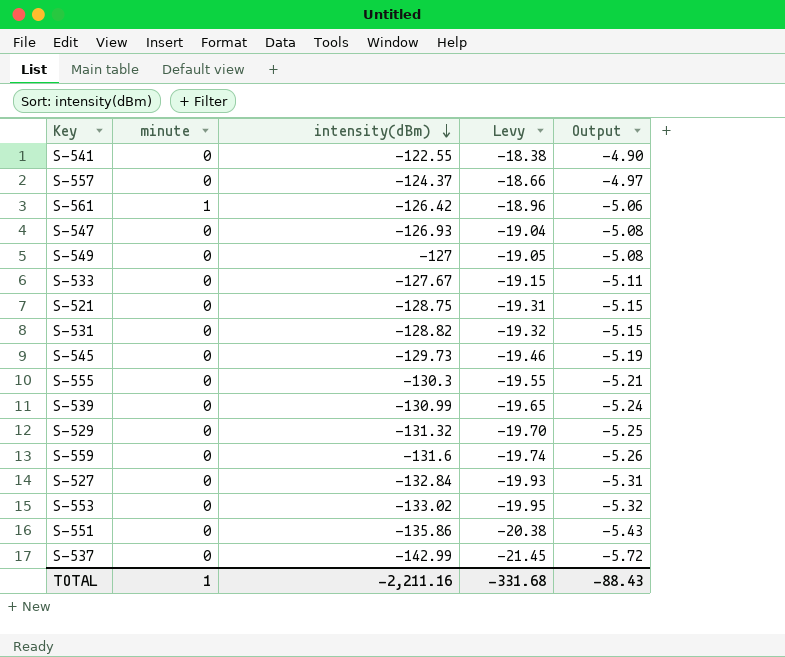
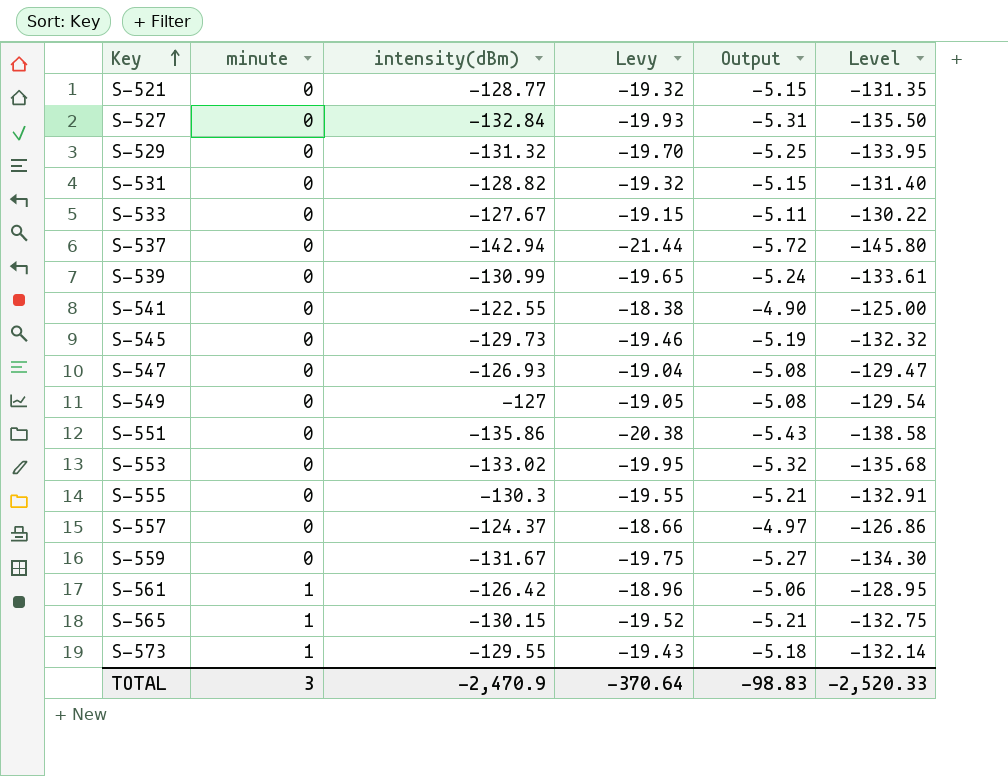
row order: intensity(dBm) descending -> Key ascending
column Level | formula: none -> [intensity(dBm)] * 1.02
S-521 | intensity(dBm): -128.75 -> -128.77
S-521 | Levy: -19.31 -> -19.32
S-537 | intensity(dBm): -142.99 -> -142.94
S-537 | Levy: -21.45 -> -21.44
S-559 | intensity(dBm): -131.6 -> -131.67
S-559 | Levy: -19.74 -> -19.75
S-559 | Output: -5.26 -> -5.27
row S-565: none -> 1 | -130.15 | -19.52 | -5.21 | -132.75
row S-573: none -> 1 | -129.55 | -19.43 | -5.18 | -132.14
TOTAL | minute: 1 -> 3
TOTAL | intensity(dBm): -2,211.16 -> -2,470.9
TOTAL | Levy: -331.68 -> -370.64
TOTAL | Output: -88.43 -> -98.83

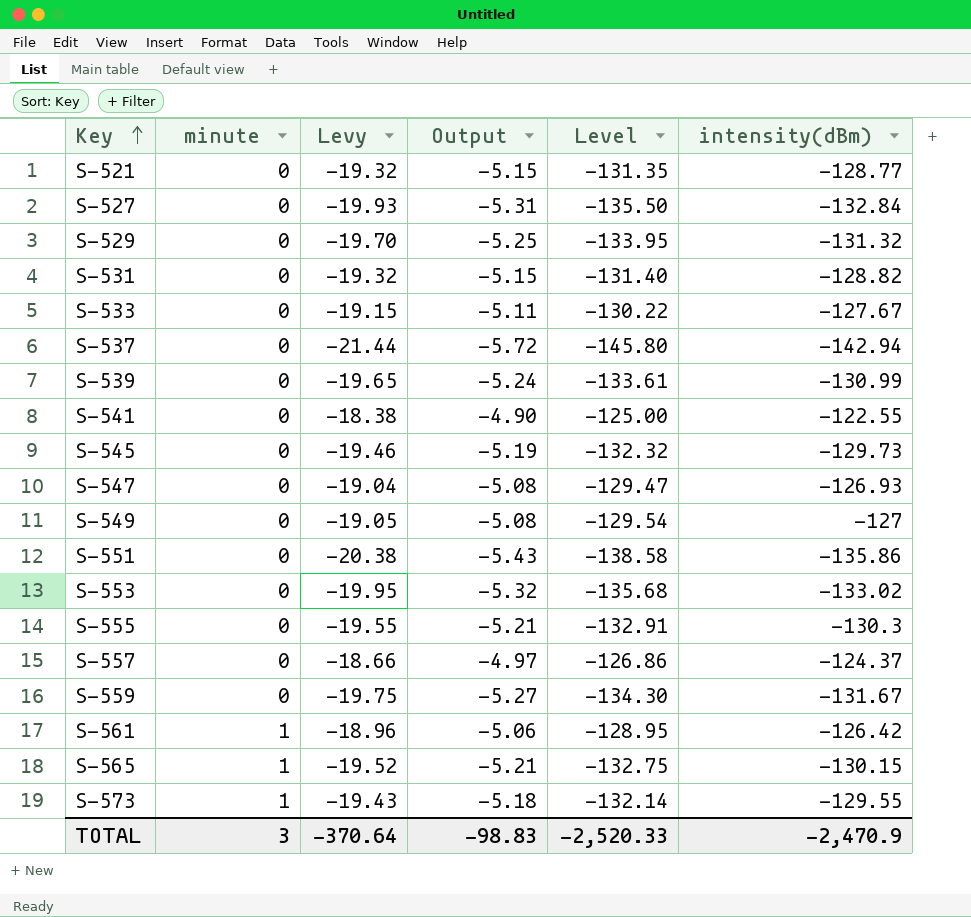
column intensity(dBm) | position: 3 -> 6

